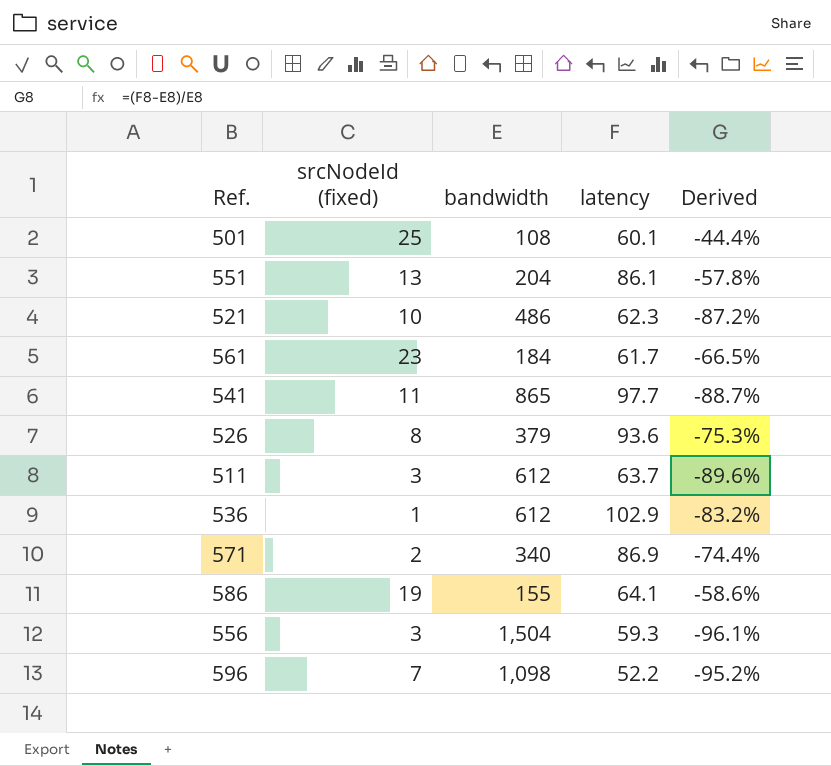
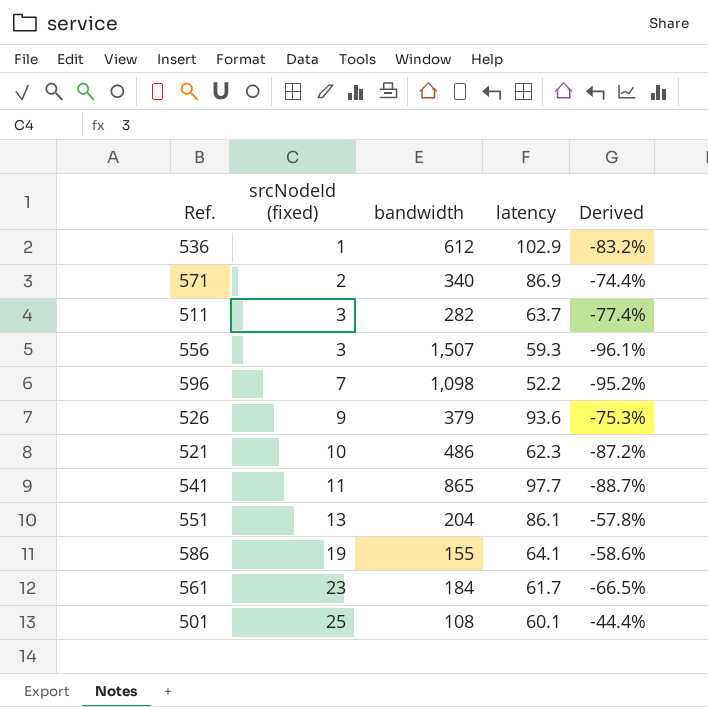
row order: none -> srcNodeId (fixed) ascending
511 | bandwidth: 612 -> 282
511 | Derived: -89.6% -> -77.4%
556 | bandwidth: 1,504 -> 1,507
526 | srcNodeId (fixed): 8 -> 9

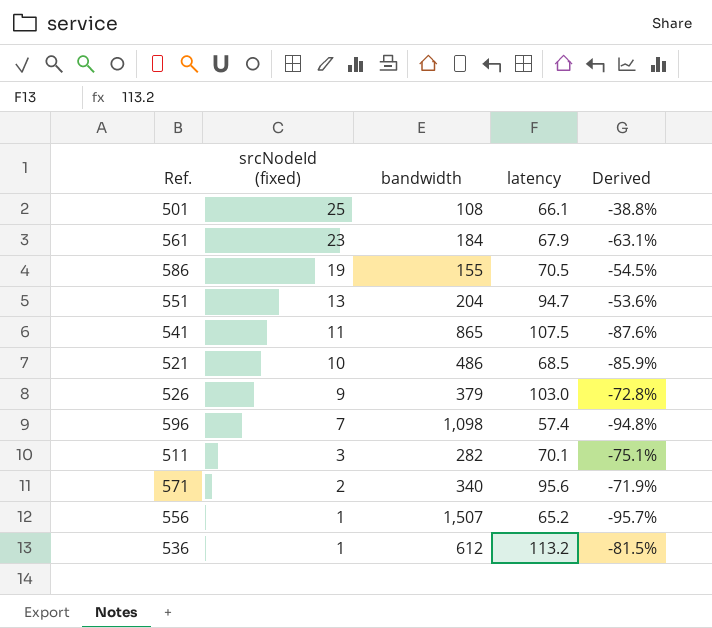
row order: srcNodeId (fixed) ascending -> srcNodeId (fixed) descending
501 | latency: 60.1 -> 66.1
501 | Derived: -44.4% -> -38.8%
561 | latency: 61.7 -> 67.9
561 | Derived: -66.5% -> -63.1%
586 | latency: 64.1 -> 70.5
586 | Derived: -58.6% -> -54.5%
551 | latency: 86.1 -> 94.7
551 | Derived: -57.8% -> -53.6%
541 | latency: 97.7 -> 107.5
541 | Derived: -88.7% -> -87.6%
521 | latency: 62.3 -> 68.5
521 | Derived: -87.2% -> -85.9%
526 | latency: 93.6 -> 103.0
526 | Derived: -75.3% -> -72.8%
596 | latency: 52.2 -> 57.4
596 | Derived: -95.2% -> -94.8%
511 | latency: 63.7 -> 70.1
511 | Derived: -77.4% -> -75.1%
571 | latency: 86.9 -> 95.6
571 | Derived: -74.4% -> -71.9%
556 | srcNodeId (fixed): 3 -> 1
556 | latency: 59.3 -> 65.2
556 | Derived: -96.1% -> -95.7%
536 | latency: 102.9 -> 113.2
536 | Derived: -83.2% -> -81.5%

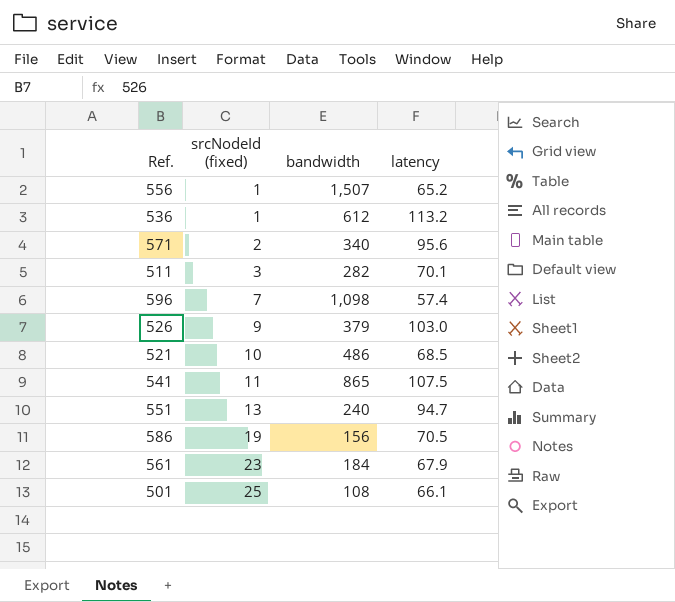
row order: srcNodeId (fixed) descending -> srcNodeId (fixed) ascending
column Derived | formula: ([latency] - [bandwidth]) / [bandwidth] -> none
551 | bandwidth: 204 -> 240
586 | bandwidth: 155 -> 156

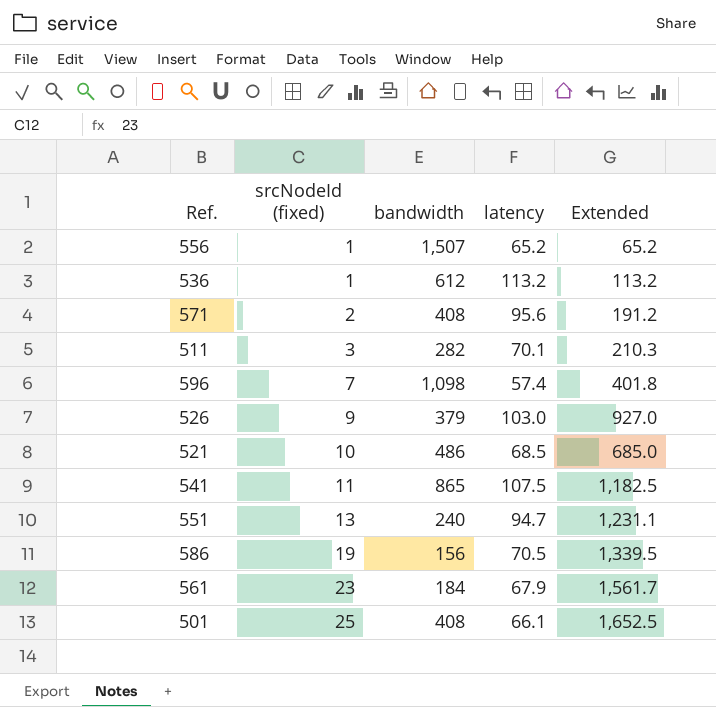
column Extended | formula: none -> [srcNodeId (fixed)] * [latency]
571 | bandwidth: 340 -> 408
501 | bandwidth: 108 -> 408

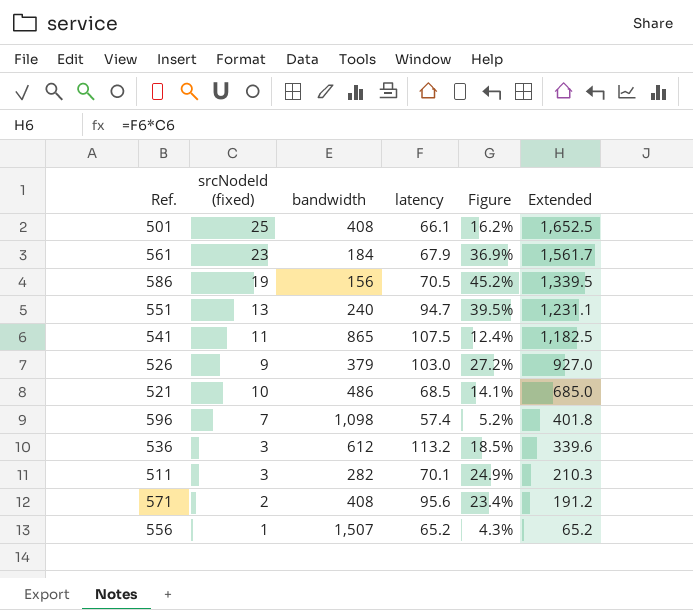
row order: srcNodeId (fixed) ascending -> Extended descending
column Figure | formula: none -> [latency] / [bandwidth]
536 | srcNodeId (fixed): 1 -> 3
536 | Extended: 113.2 -> 339.6

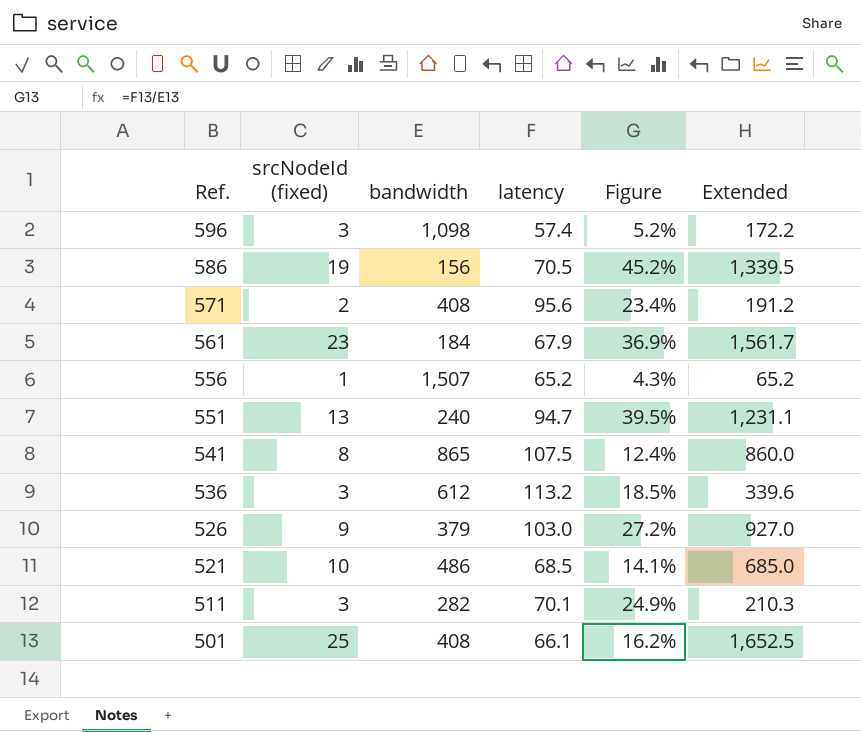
row order: Extended descending -> Ref. descending
596 | srcNodeId (fixed): 7 -> 3
596 | Extended: 401.8 -> 172.2
541 | srcNodeId (fixed): 11 -> 8
541 | Extended: 1,182.5 -> 860.0

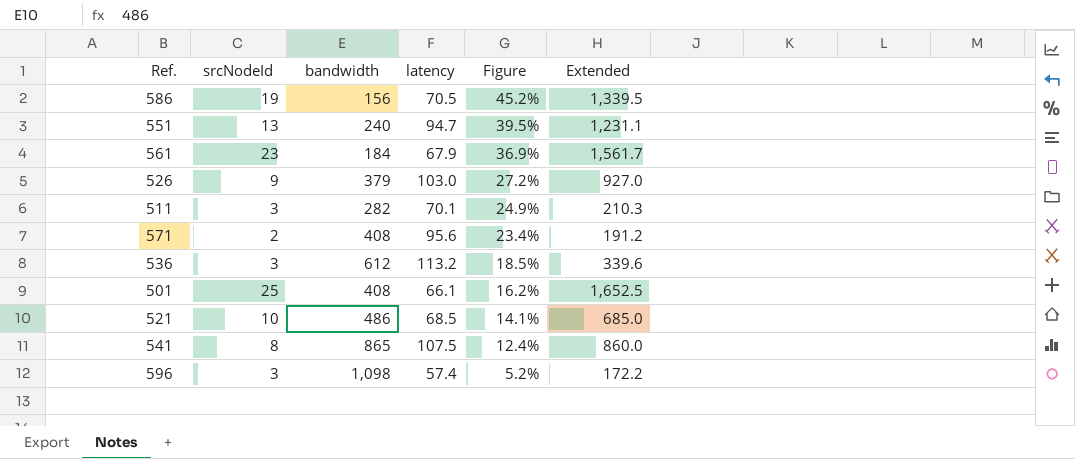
row order: Ref. descending -> Figure descending
column name: srcNodeId (fixed) -> srcNodeId
row 556: 1 | 1,507 | 65.2 | 4.3% | 65.2 -> none

